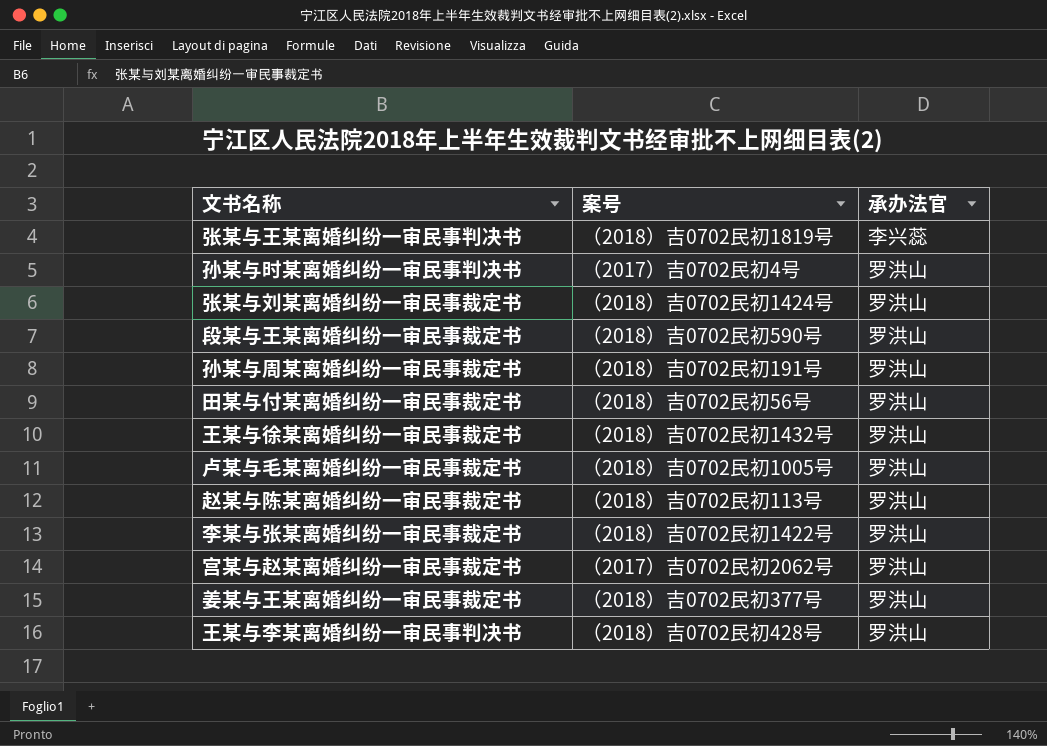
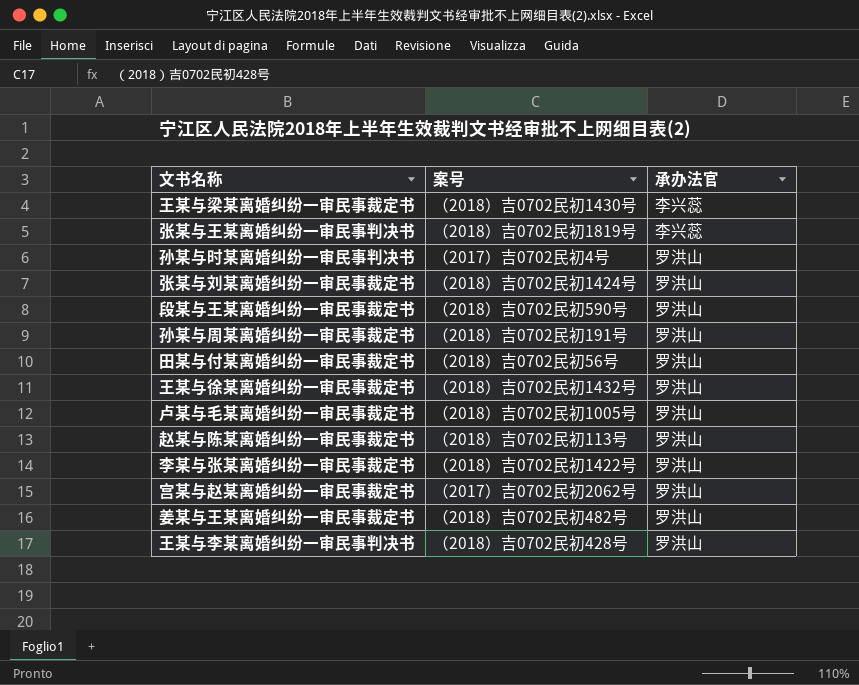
row 王某与梁某离婚纠纷一审民事裁定书: none -> （2018）吉0702民初1430号 | 李兴蕊
姜某与王某离婚纠纷一审民事裁定书 | 案号: （2018）吉0702民初377号 -> （2018）吉0702民初482号

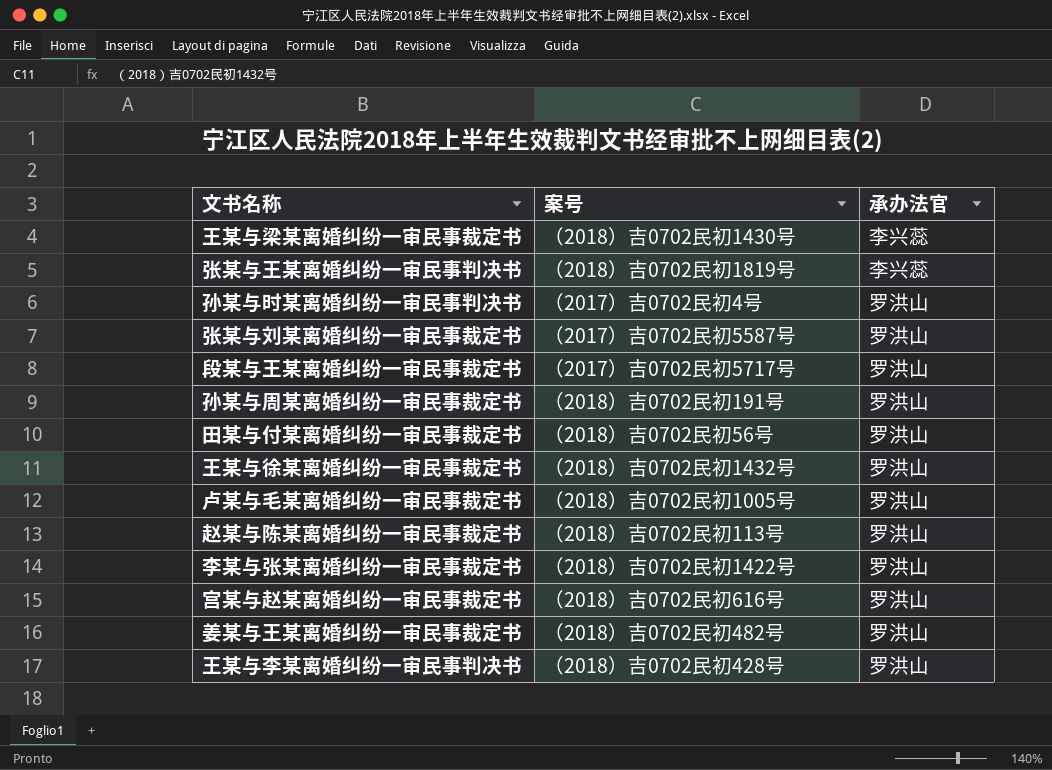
张某与刘某离婚纠纷一审民事裁定书 | 案号: （2018）吉0702民初1424号 -> （2017）吉0702民初5587号
段某与王某离婚纠纷一审民事裁定书 | 案号: （2018）吉0702民初590号 -> （2017）吉0702民初5717号
宫某与赵某离婚纠纷一审民事裁定书 | 案号: （2017）吉0702民初2062号 -> （2018）吉0702民初616号

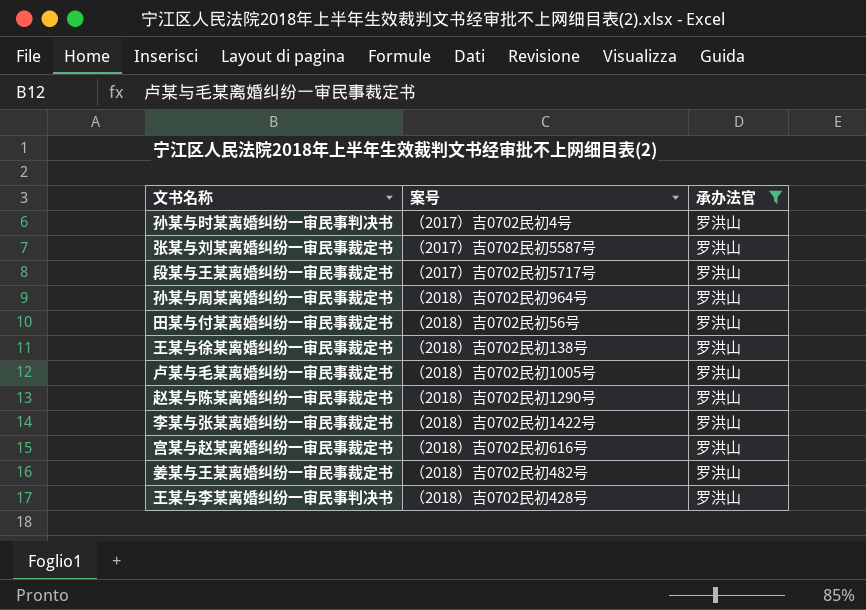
filter: none -> 承办法官 = 罗洪山
孙某与周某离婚纠纷一审民事裁定书 | 案号: （2018）吉0702民初191号 -> （2018）吉0702民初964号
王某与徐某离婚纠纷一审民事裁定书 | 案号: （2018）吉0702民初1432号 -> （2018）吉0702民初138号
赵某与陈某离婚纠纷一审民事裁定书 | 案号: （2018）吉0702民初113号 -> （2018）吉0702民初1290号

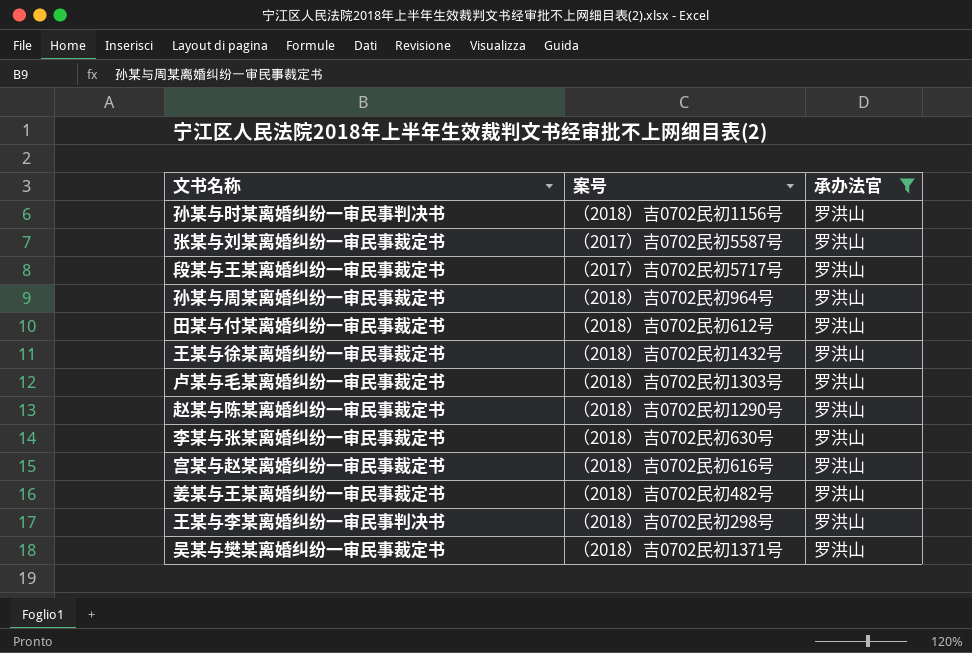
孙某与时某离婚纠纷一审民事判决书 | 案号: （2017）吉0702民初4号 -> （2018）吉0702民初1156号
田某与付某离婚纠纷一审民事裁定书 | 案号: （2018）吉0702民初56号 -> （2018）吉0702民初612号
王某与徐某离婚纠纷一审民事裁定书 | 案号: （2018）吉0702民初138号 -> （2018）吉0702民初1432号
卢某与毛某离婚纠纷一审民事裁定书 | 案号: （2018）吉0702民初1005号 -> （2018）吉0702民初1303号
李某与张某离婚纠纷一审民事裁定书 | 案号: （2018）吉0702民初1422号 -> （2018）吉0702民初630号
王某与李某离婚纠纷一审民事判决书 | 案号: （2018）吉0702民初428号 -> （2018）吉0702民初298号
row 吴某与樊某离婚纠纷一审民事裁定书: none -> （2018）吉0702民初1371号 | 罗洪山

